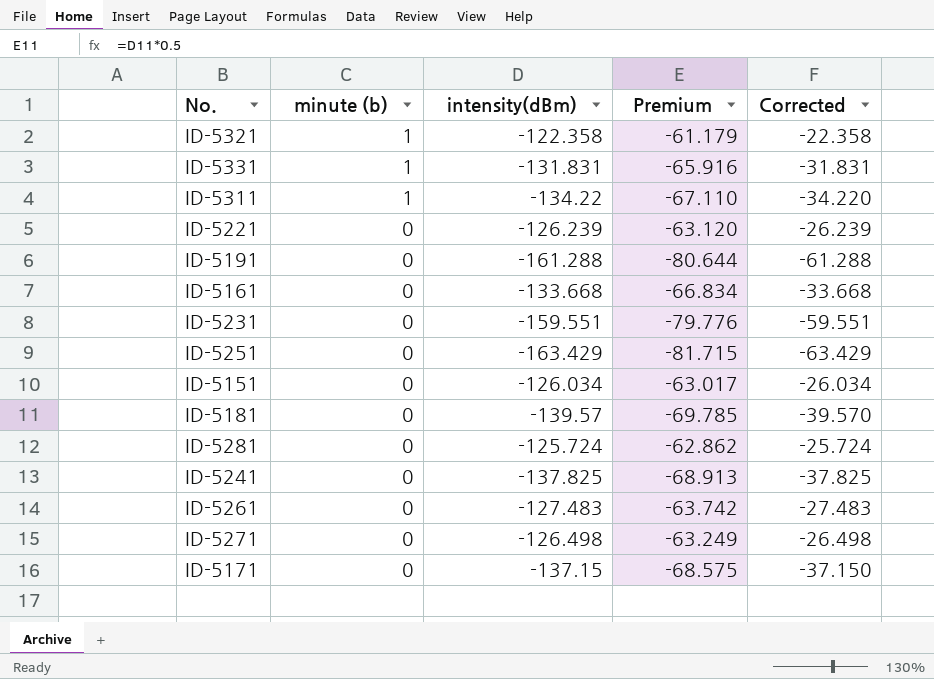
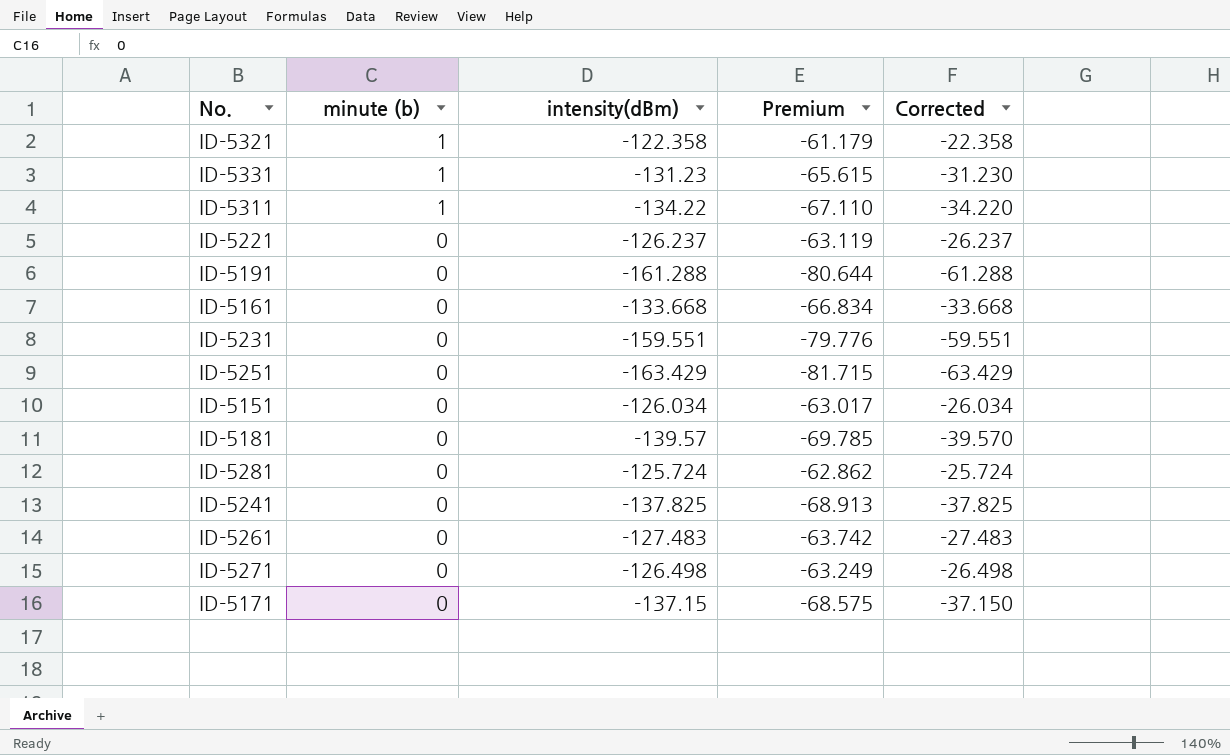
ID-5331 | intensity(dBm): -131.831 -> -131.23
ID-5331 | Premium: -65.916 -> -65.615
ID-5331 | Corrected: -31.831 -> -31.230
ID-5221 | intensity(dBm): -126.239 -> -126.237
ID-5221 | Premium: -63.120 -> -63.119
ID-5221 | Corrected: -26.239 -> -26.237

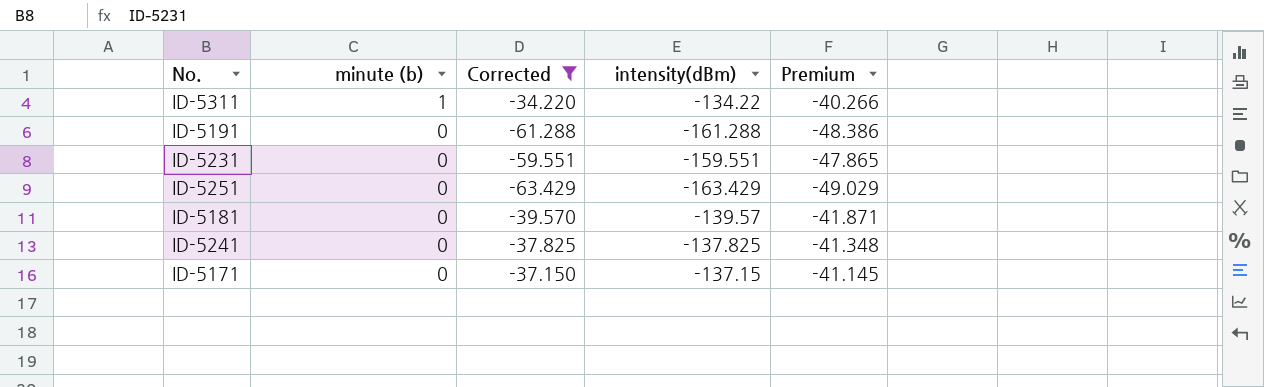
filter: none -> Corrected <= -34.220
column Corrected | position: 5 -> 3
column Premium | formula: [intensity(dBm)] * 0.5 -> [intensity(dBm)] * 0.3

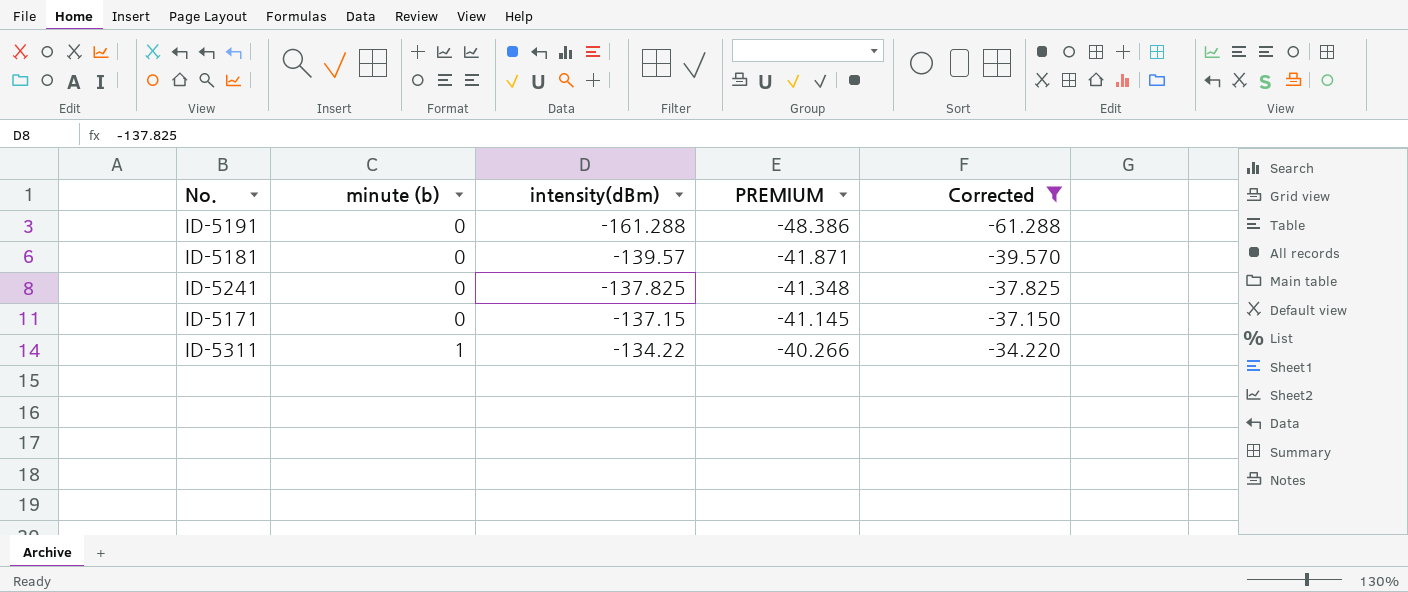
row order: minute (b) descending -> minute (b) ascending
column name: Premium -> PREMIUM
column Corrected | position: 3 -> 5
row ID-5231: 0 | -59.551 | -159.551 | -47.865 -> none
row ID-5251: 0 | -63.429 | -163.429 | -49.029 -> none

